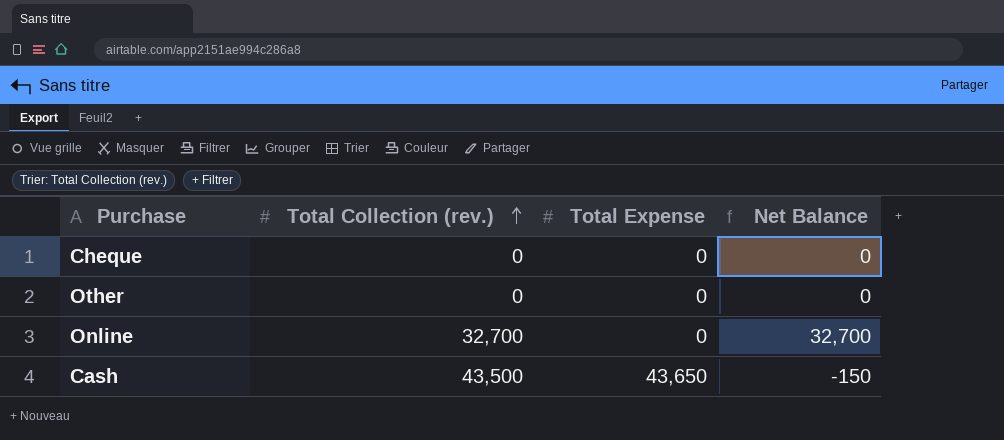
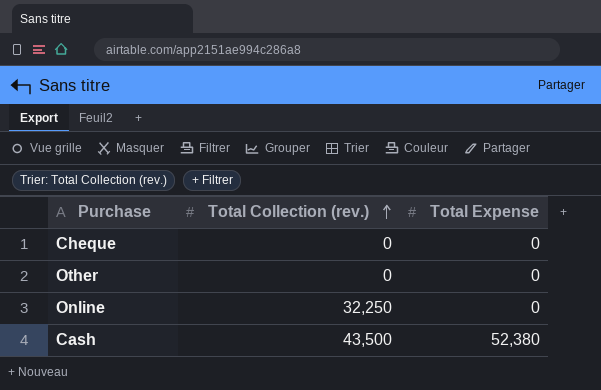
column Net Balance | formula: [Total Collection (rev.)] - [Total Expense] -> none
Online | Total Collection (rev.): 32,700 -> 32,250
Cash | Total Expense: 43,650 -> 52,380

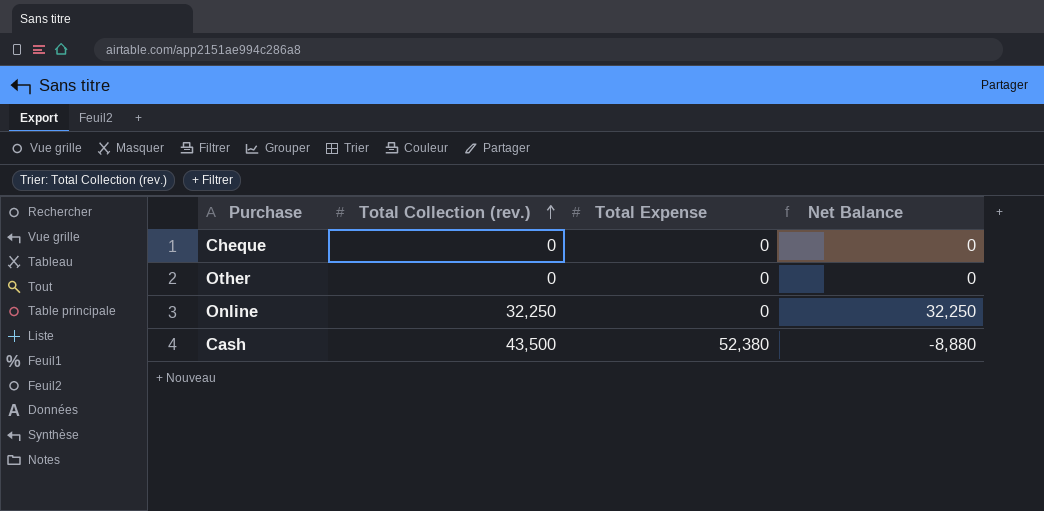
column Net Balance | formula: none -> [Total Collection (rev.)] - [Total Expense]

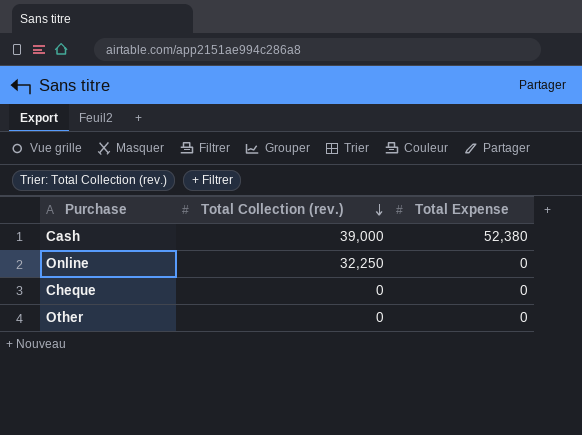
row order: Total Collection (rev.) ascending -> Total Collection (rev.) descending
column Net Balance | formula: [Total Collection (rev.)] - [Total Expense] -> none
Cash | Total Collection (rev.): 43,500 -> 39,000

